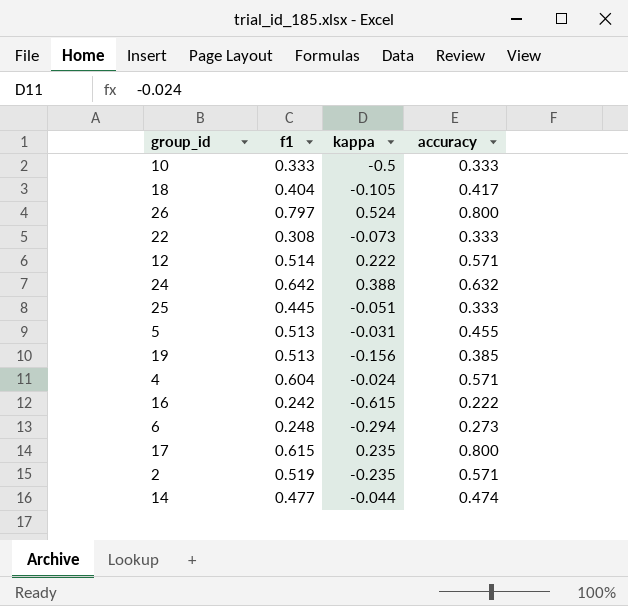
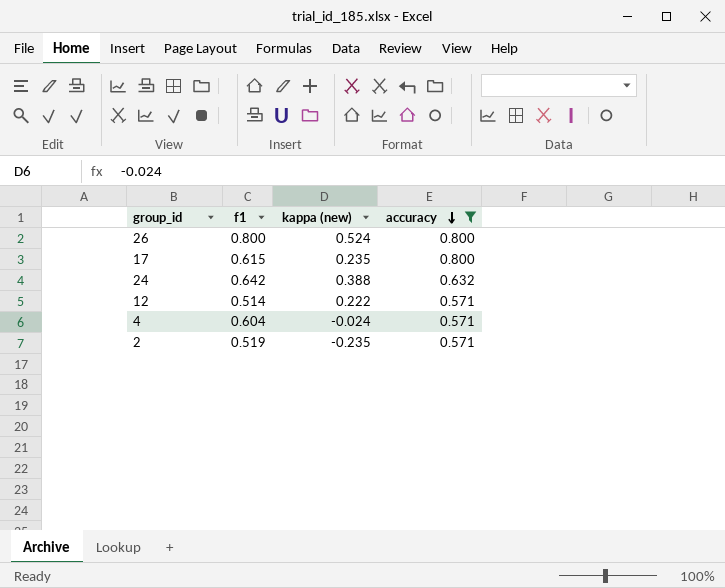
filter: none -> accuracy >= 0.571
row order: none -> accuracy descending
column name: kappa -> kappa (new)
26 | f1: 0.797 -> 0.800

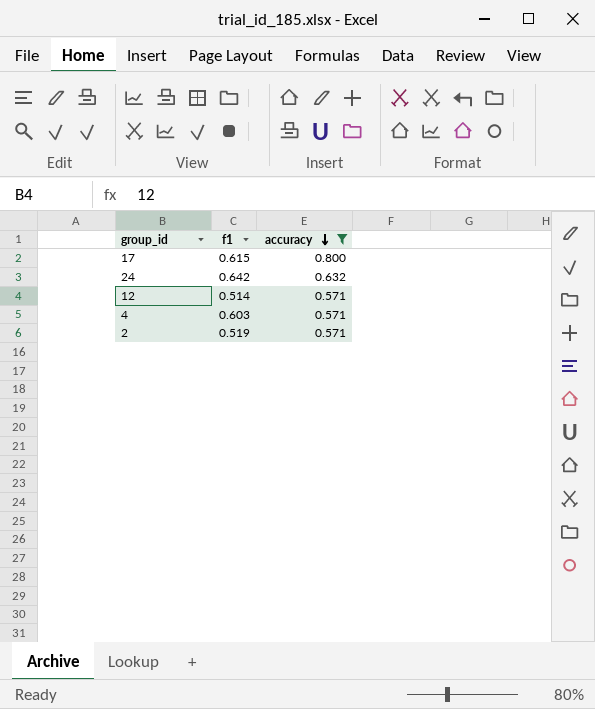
column kappa (new) | position: 3 -> none
row 26: 0.800 | 0.524 | 0.800 -> none
4 | f1: 0.604 -> 0.603

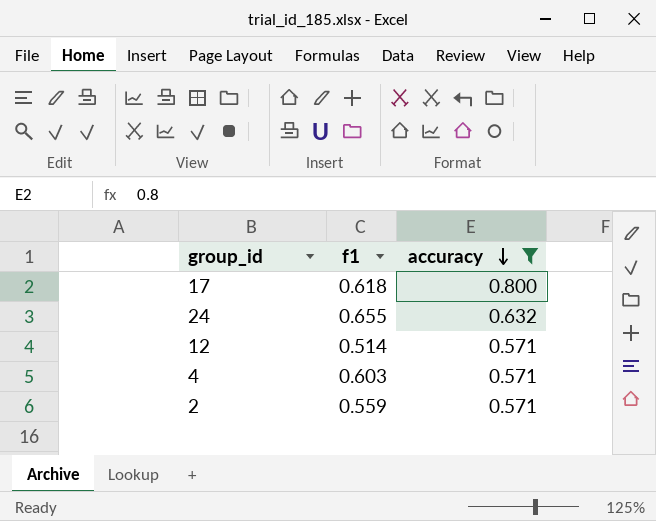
17 | f1: 0.615 -> 0.618
24 | f1: 0.642 -> 0.655
2 | f1: 0.519 -> 0.559

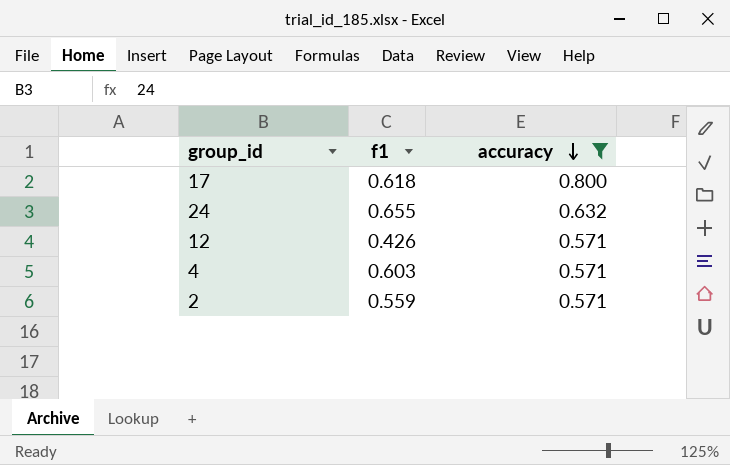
12 | f1: 0.514 -> 0.426

